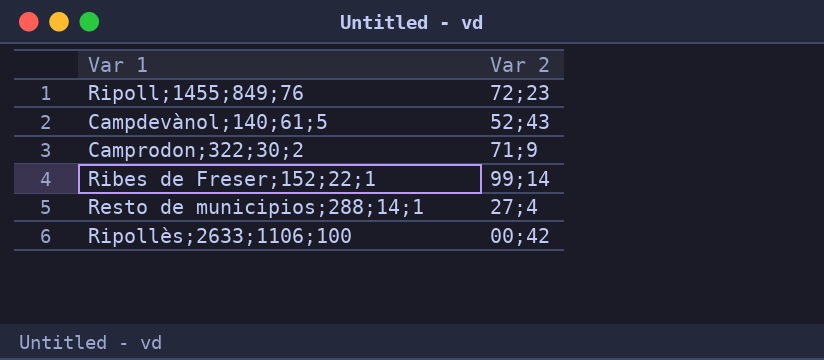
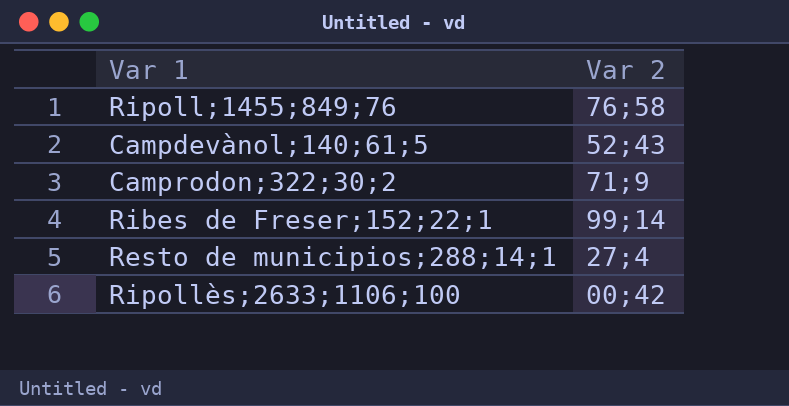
Ripoll;1455;849;76 | Var 2: 72;23 -> 76;58

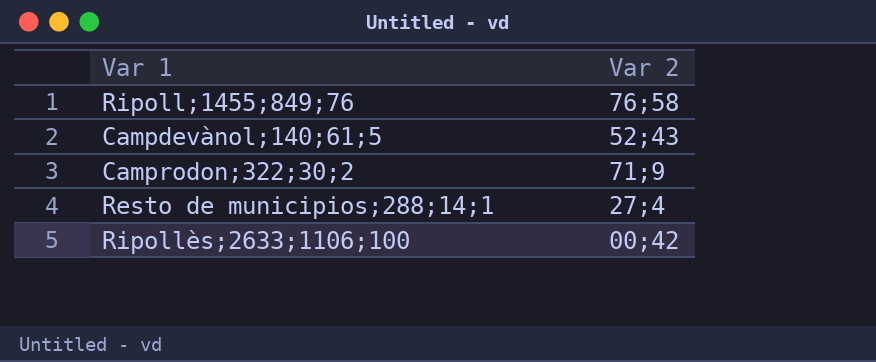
row Ribes de Freser;152;22;1: 99;14 -> none

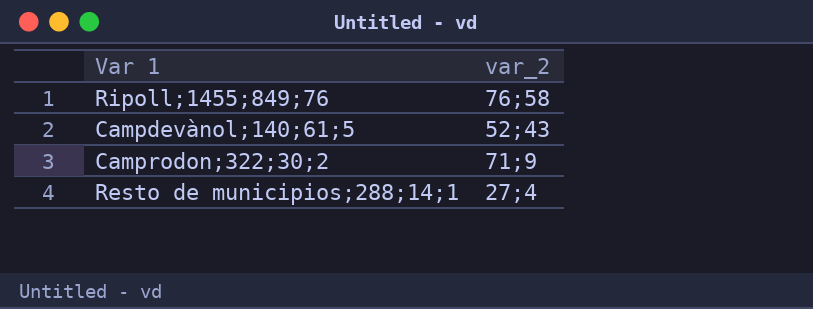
column name: Var 2 -> var_2
row Ripollès;2633;1106;100: 00;42 -> none

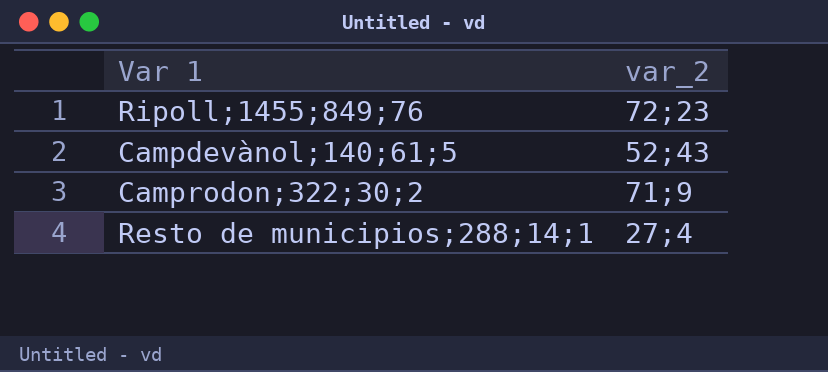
Ripoll;1455;849;76 | var_2: 76;58 -> 72;23

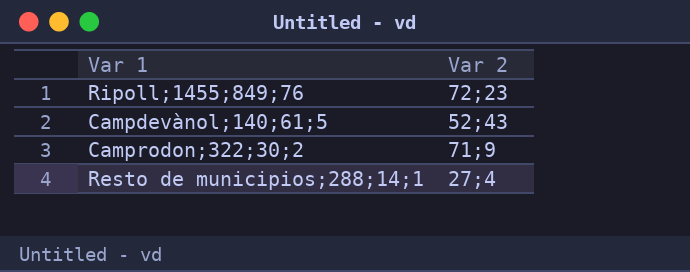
column name: var_2 -> Var 2

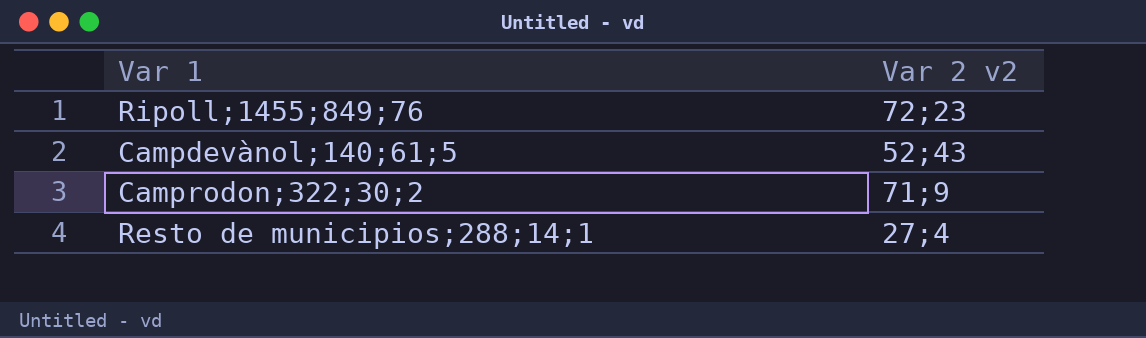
column name: Var 2 -> Var 2 v2

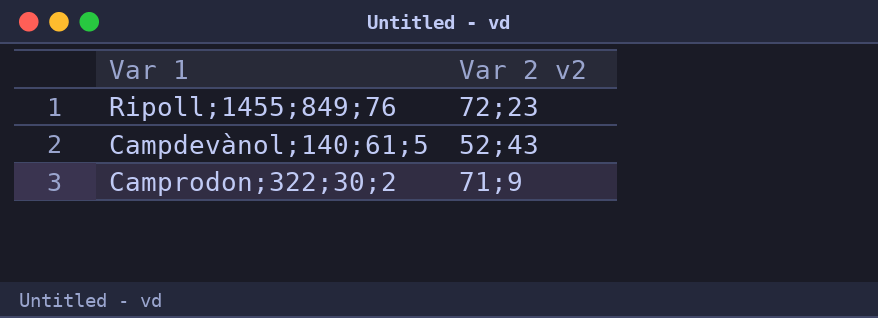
row Resto de municipios;288;14;1: 27;4 -> none

